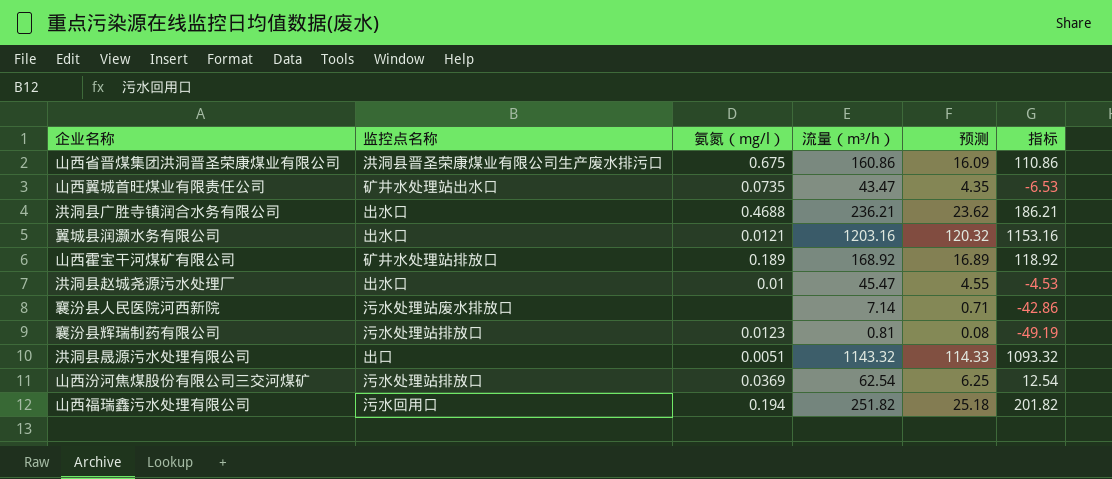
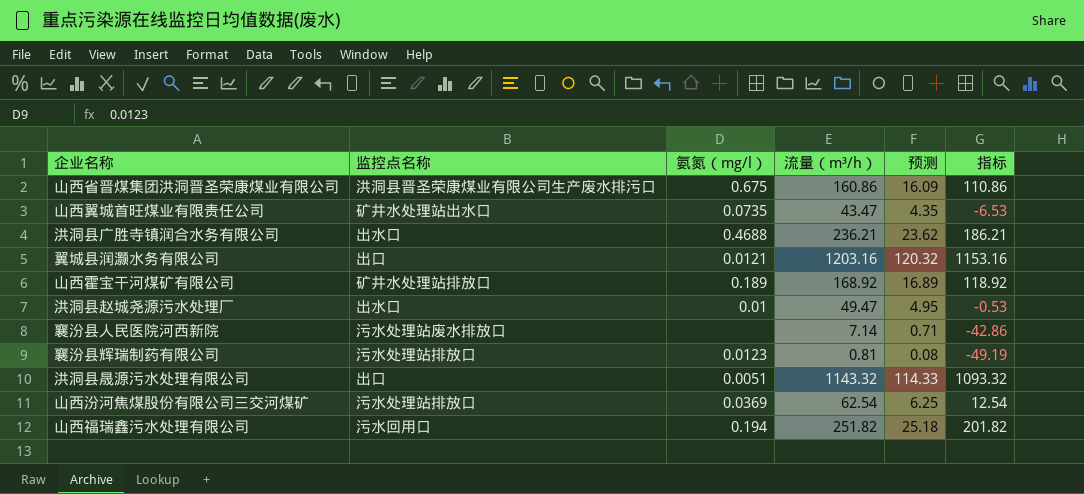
翼城县润灏水务有限公司 | 监控点名称: 出水口 -> 出口
洪洞县赵城尧源污水处理厂 | 流量（m³/h）: 45.47 -> 49.47
洪洞县赵城尧源污水处理厂 | 预测: 4.55 -> 4.95
洪洞县赵城尧源污水处理厂 | 指标: -4.53 -> -0.53

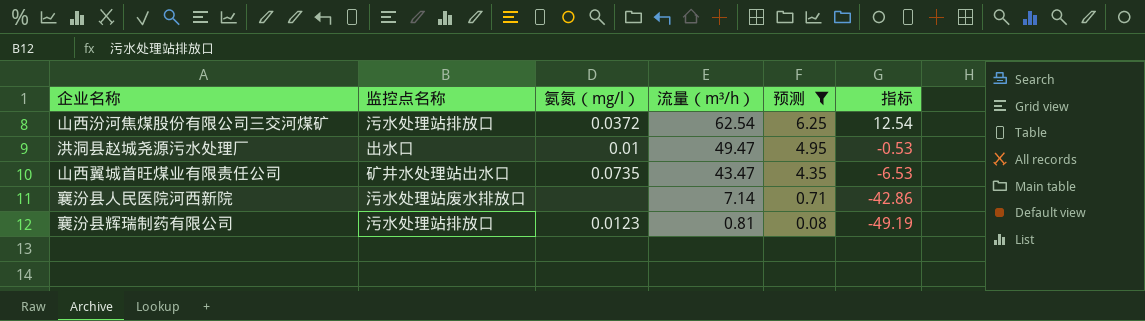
filter: none -> 预测 <= 6.25
row order: none -> 流量（m³/h） descending
山西汾河焦煤股份有限公司三交河煤矿 | 氨氮（mg/l）: 0.0369 -> 0.0372

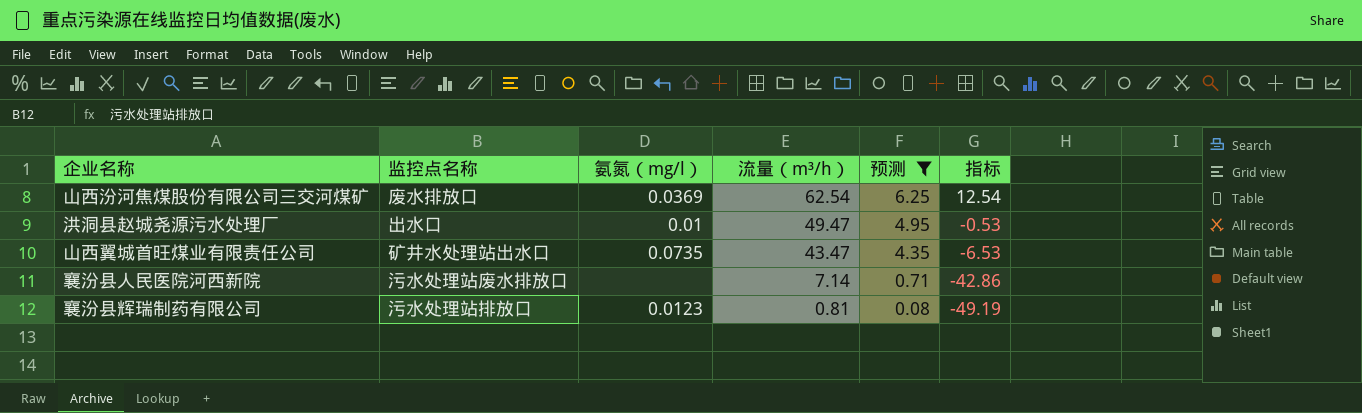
山西汾河焦煤股份有限公司三交河煤矿 | 监控点名称: 污水处理站排放口 -> 废水排放口
山西汾河焦煤股份有限公司三交河煤矿 | 氨氮（mg/l）: 0.0372 -> 0.0369

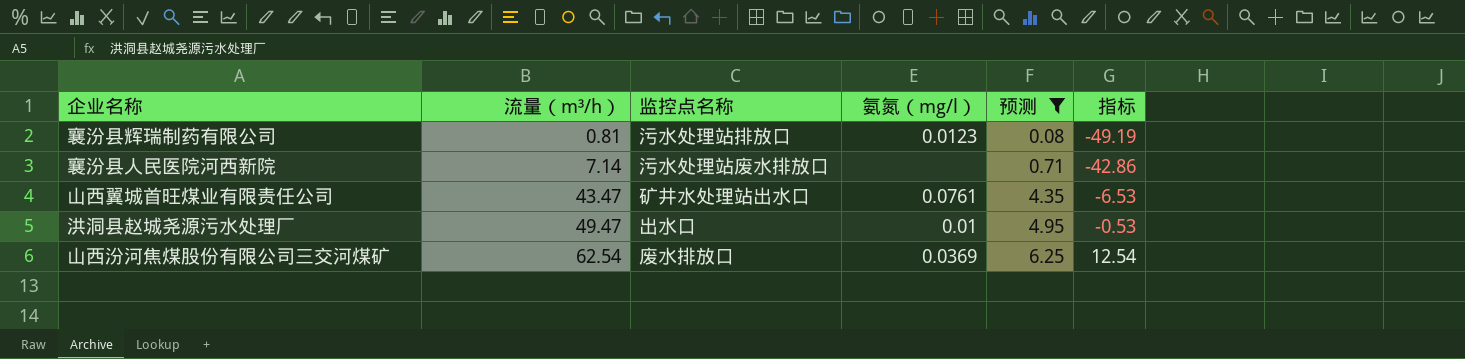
row order: 流量（m³/h） descending -> 流量（m³/h） ascending
column 流量（m³/h） | position: 4 -> 2
山西翼城首旺煤业有限责任公司 | 氨氮（mg/l）: 0.0735 -> 0.0761

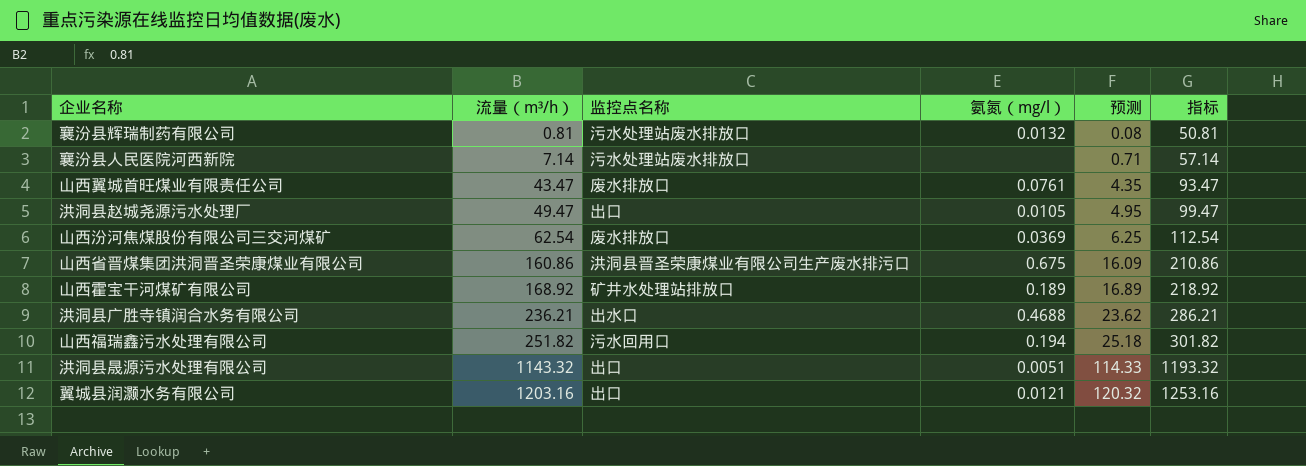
filter: 预测 <= 6.25 -> none
column 指标 | formula: [流量（m³/h）] - 50 -> [流量（m³/h）] + 50
襄汾县辉瑞制药有限公司 | 监控点名称: 污水处理站排放口 -> 污水处理站废水排放口
襄汾县辉瑞制药有限公司 | 氨氮（mg/l）: 0.0123 -> 0.0132
山西翼城首旺煤业有限责任公司 | 监控点名称: 矿井水处理站出水口 -> 废水排放口
洪洞县赵城尧源污水处理厂 | 监控点名称: 出水口 -> 出口
洪洞县赵城尧源污水处理厂 | 氨氮（mg/l）: 0.01 -> 0.0105

